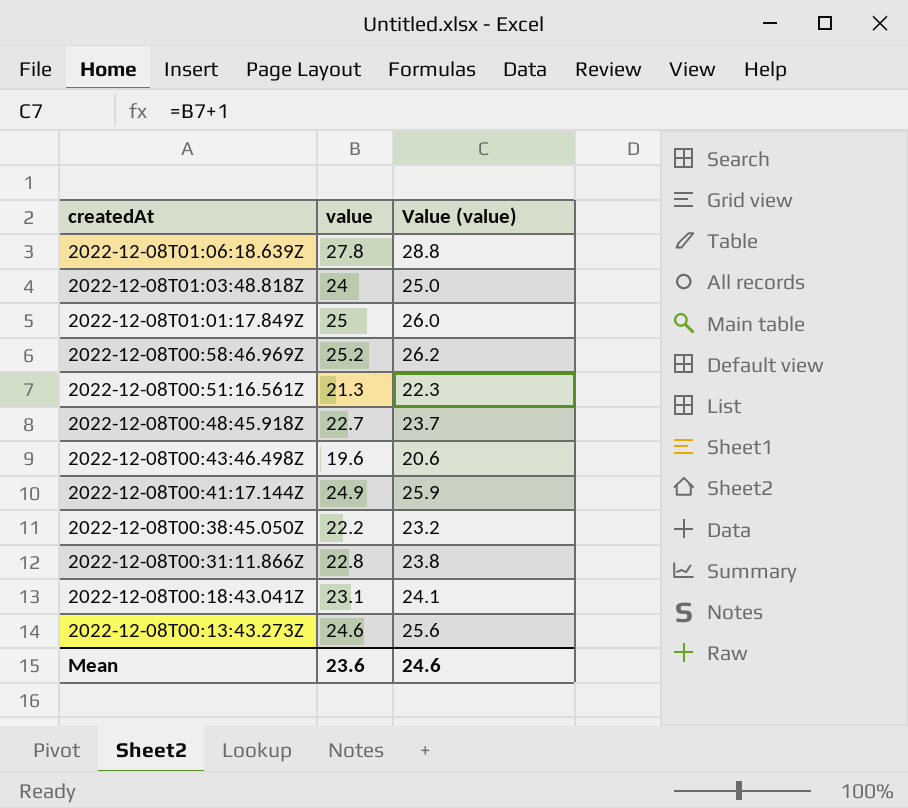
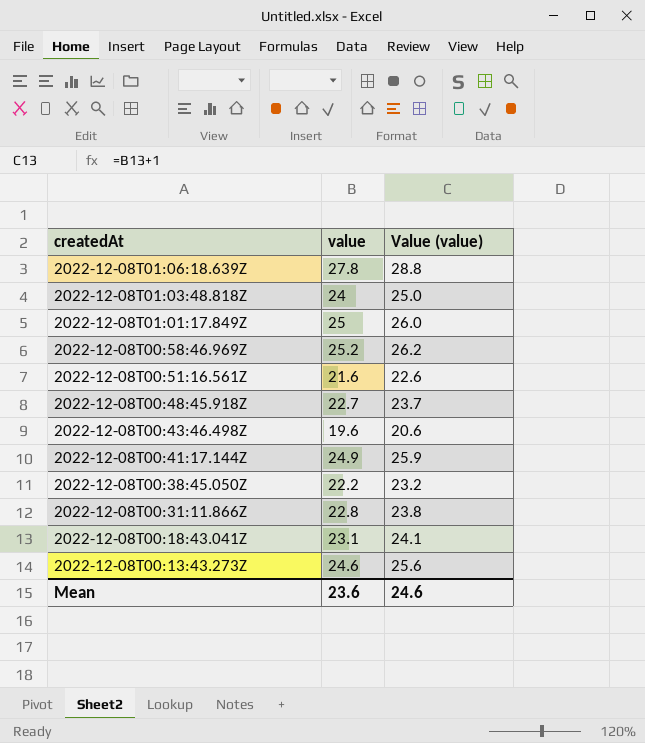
2022-12-08T00:51:16.561Z | value: 21.3 -> 21.6
2022-12-08T00:51:16.561Z | Value (value): 22.3 -> 22.6

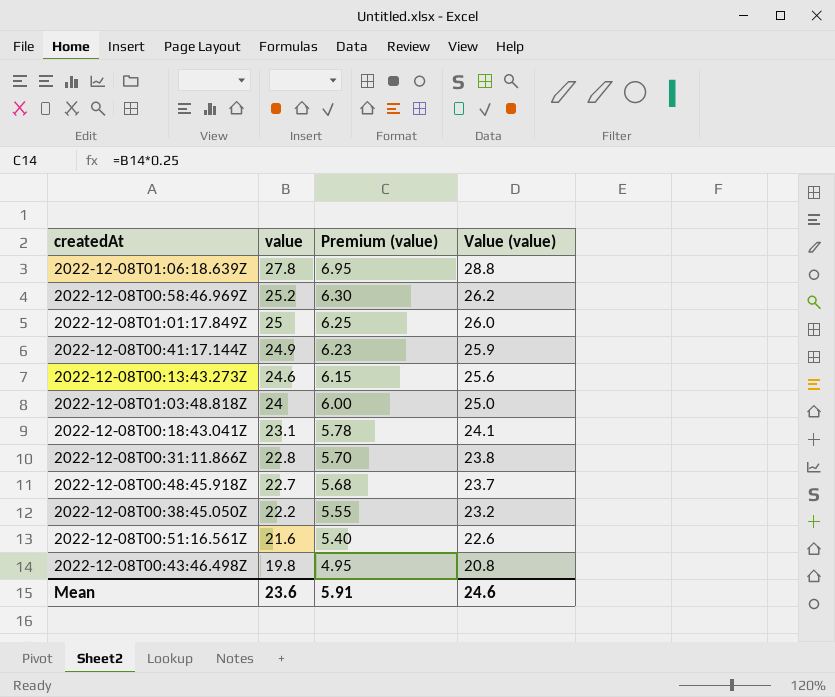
row order: createdAt descending -> value descending
column Premium (value) | formula: none -> [value] * 0.25
2022-12-08T00:43:46.498Z | value: 19.6 -> 19.8
2022-12-08T00:43:46.498Z | Value (value): 20.6 -> 20.8

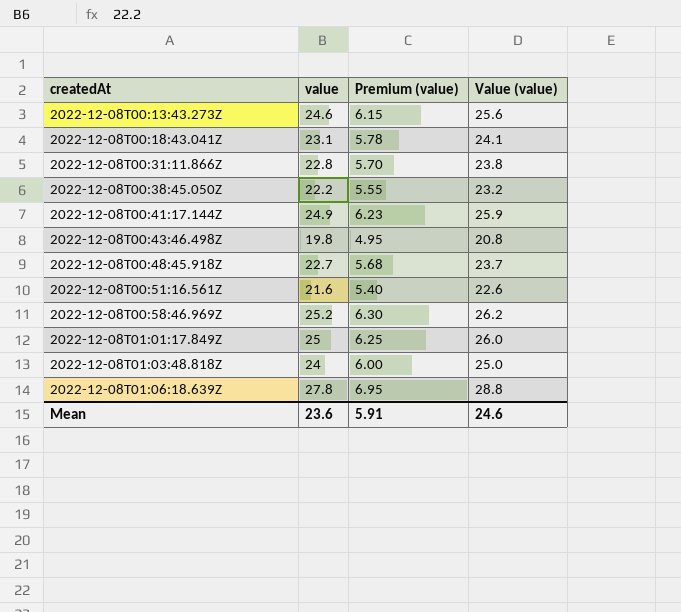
row order: value descending -> createdAt ascending

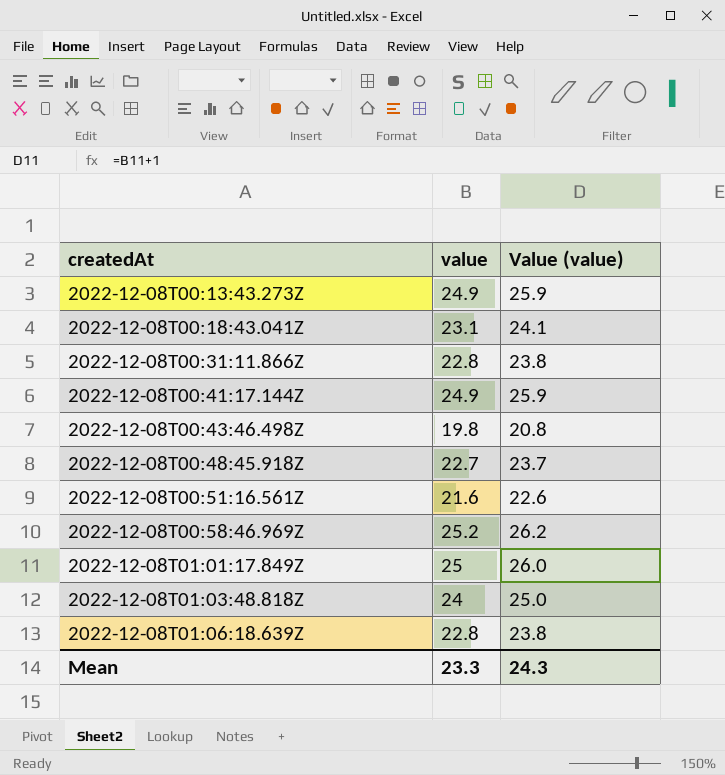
column Premium (value) | formula: [value] * 0.25 -> none
row 2022-12-08T00:38:45.050Z: 22.2 | 5.55 | 23.2 -> none
2022-12-08T00:13:43.273Z | value: 24.6 -> 24.9
2022-12-08T00:13:43.273Z | Value (value): 25.6 -> 25.9
2022-12-08T01:06:18.639Z | value: 27.8 -> 22.8
2022-12-08T01:06:18.639Z | Value (value): 28.8 -> 23.8
Mean | value: 23.6 -> 23.3
Mean | Value (value): 24.6 -> 24.3

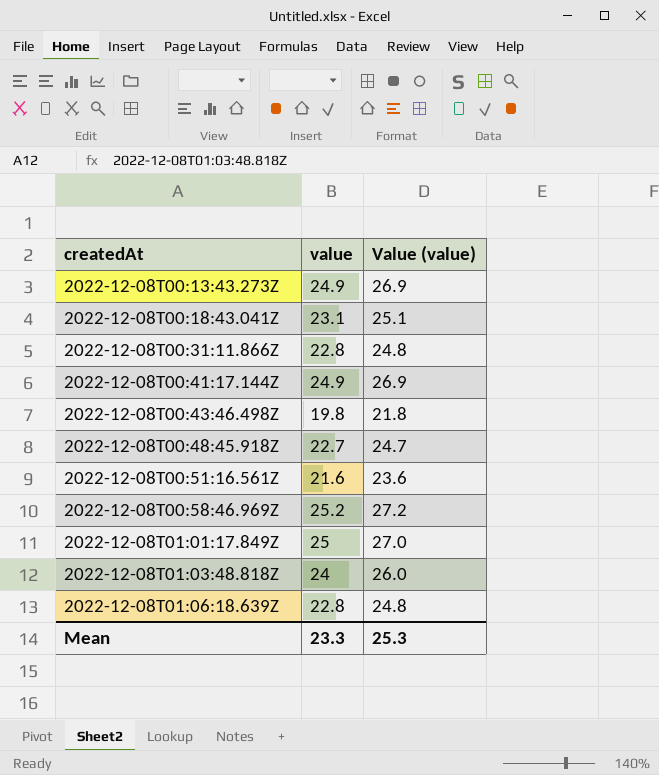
column Value (value) | formula: [value] + 1 -> [value] + 2
Mean | Value (value): 24.3 -> 25.3

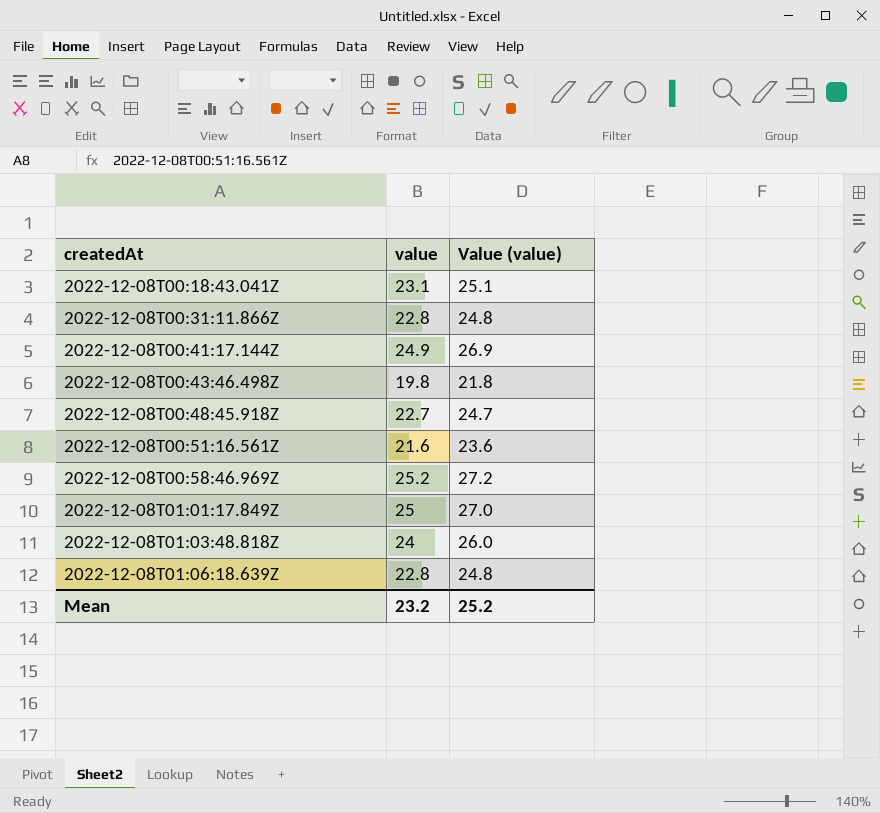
row 2022-12-08T00:13:43.273Z: 24.9 | 26.9 -> none
Mean | value: 23.3 -> 23.2
Mean | Value (value): 25.3 -> 25.2

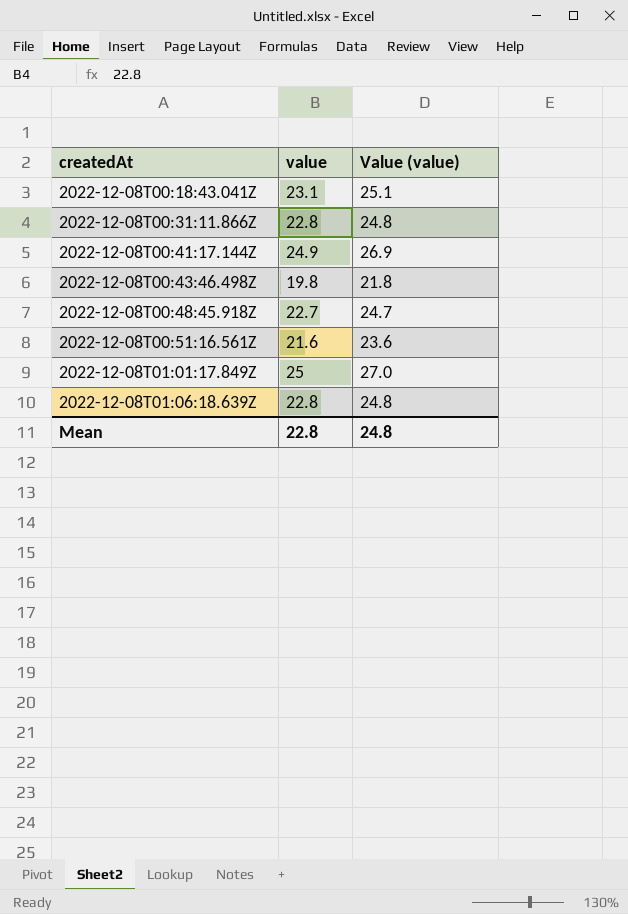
row 2022-12-08T00:58:46.969Z: 25.2 | 27.2 -> none
row 2022-12-08T01:03:48.818Z: 24 | 26.0 -> none
Mean | value: 23.2 -> 22.8
Mean | Value (value): 25.2 -> 24.8

